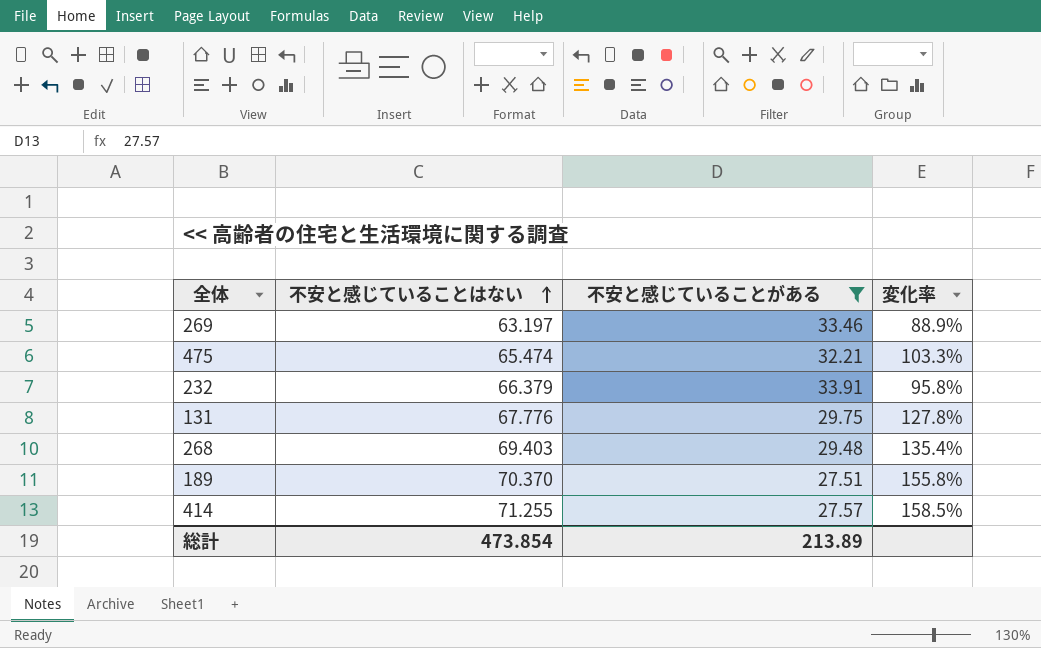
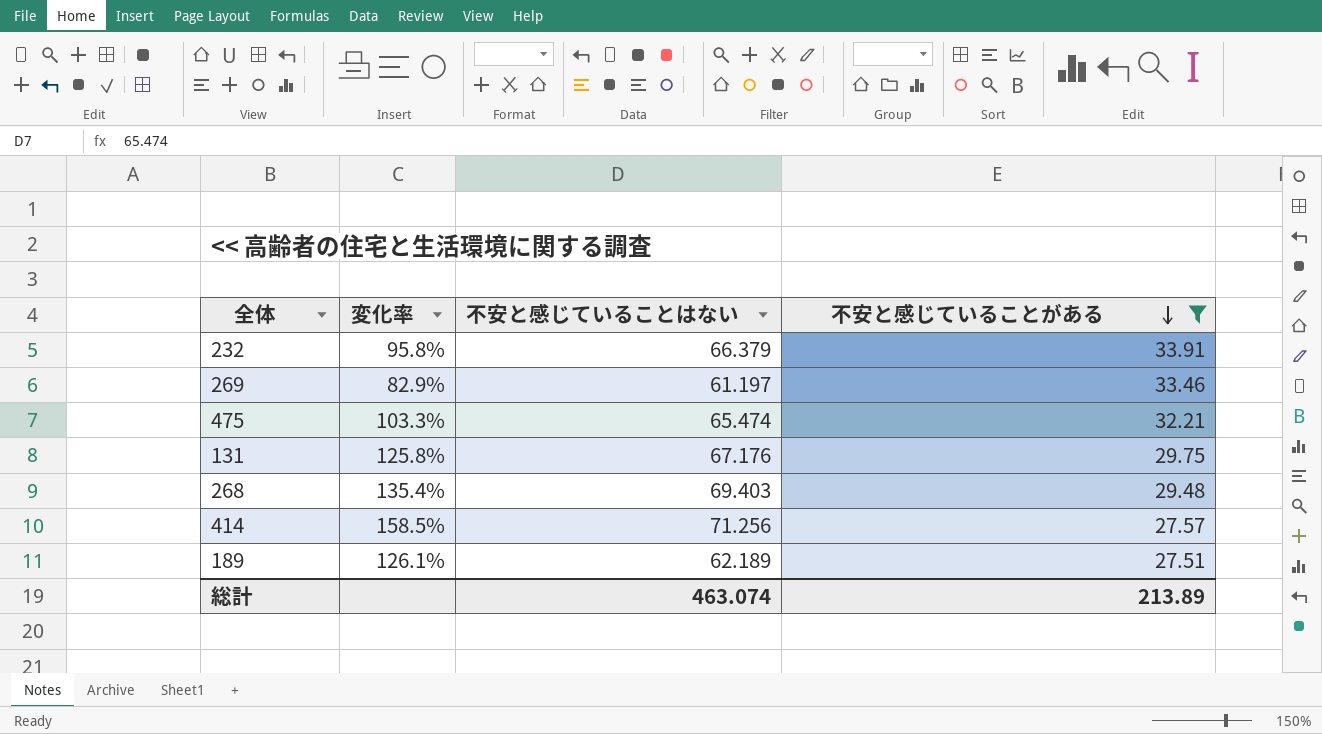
row order: 不安と感じていることはない ascending -> 不安と感じていることがある descending
column 変化率 | position: 4 -> 2
269 | 変化率: 88.9% -> 82.9%
269 | 不安と感じていることはない: 63.197 -> 61.197
131 | 変化率: 127.8% -> 125.8%
131 | 不安と感じていることはない: 67.776 -> 67.176
414 | 不安と感じていることはない: 71.255 -> 71.256
189 | 変化率: 155.8% -> 126.1%
189 | 不安と感じていることはない: 70.370 -> 62.189
総計 | 不安と感じていることはない: 473.854 -> 463.074

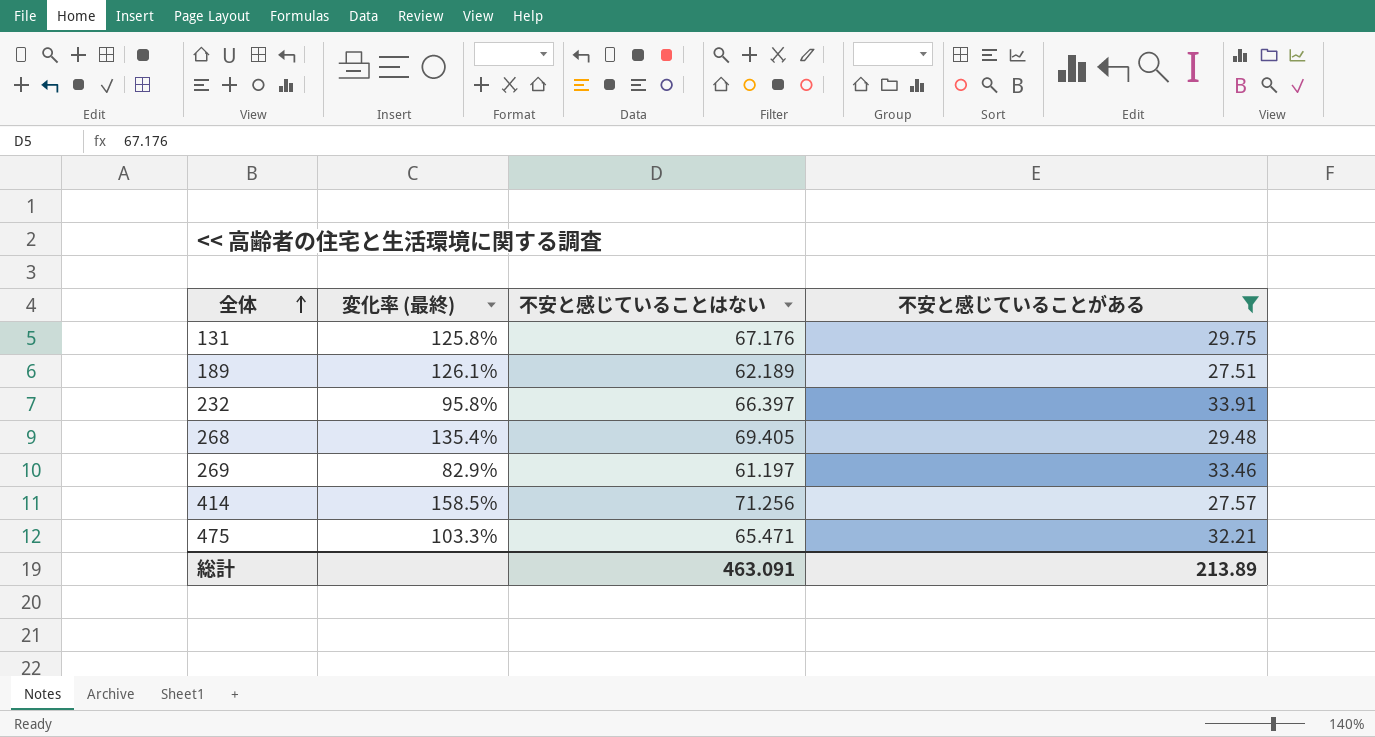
row order: 不安と感じていることがある descending -> 全体 ascending
column name: 変化率 -> 変化率 (最終)
232 | 不安と感じていることはない: 66.379 -> 66.397
268 | 不安と感じていることはない: 69.403 -> 69.405
475 | 不安と感じていることはない: 65.474 -> 65.471
総計 | 不安と感じていることはない: 463.074 -> 463.091

